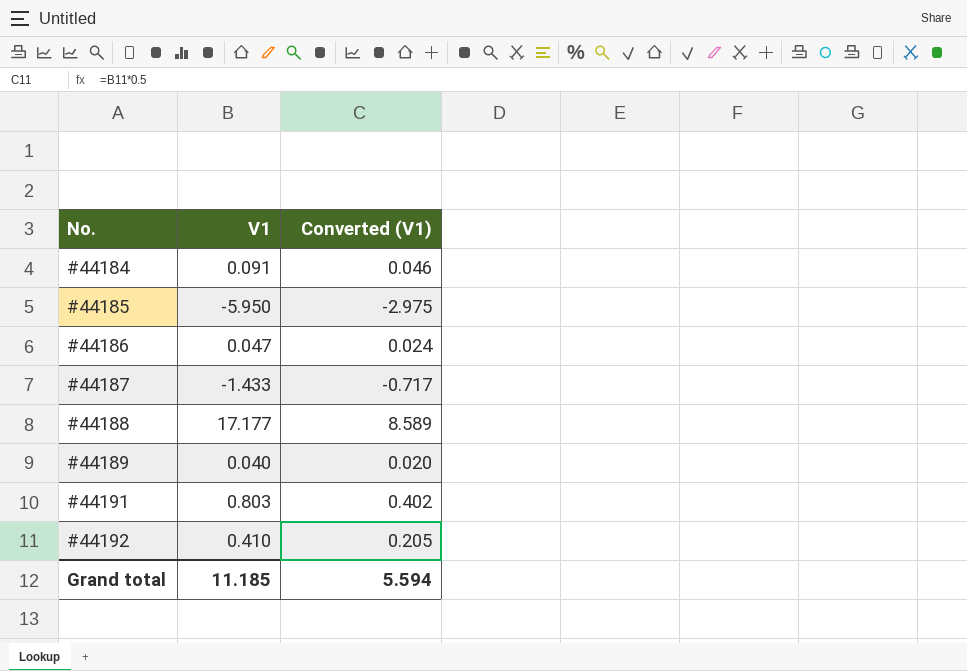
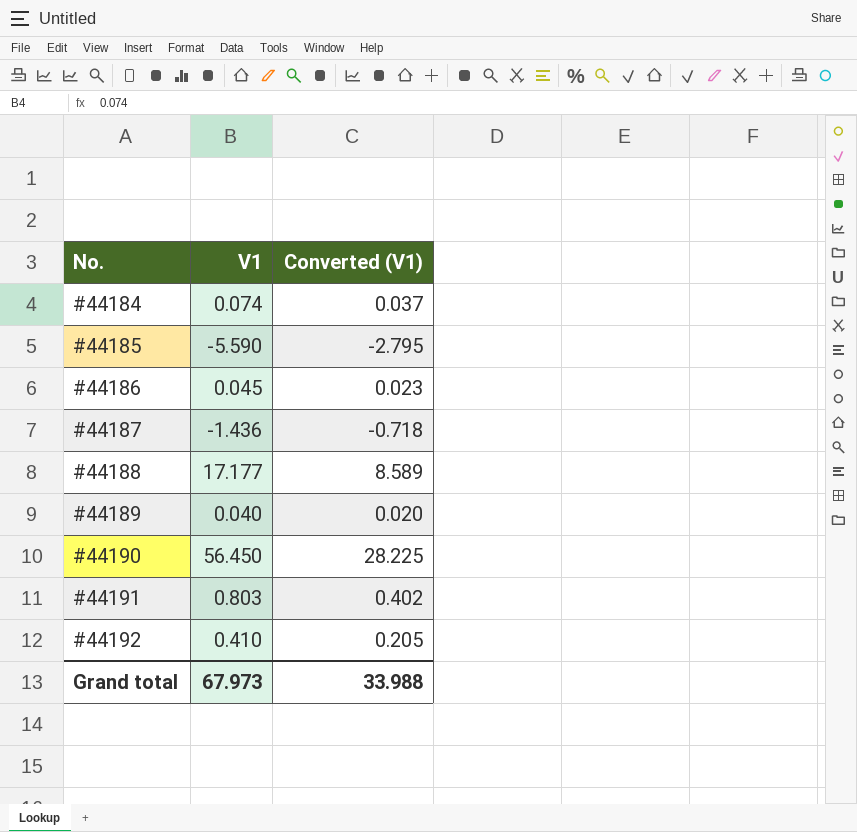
#44184 | V1: 0.091 -> 0.074
#44184 | Converted (V1): 0.046 -> 0.037
#44185 | V1: -5.950 -> -5.590
#44185 | Converted (V1): -2.975 -> -2.795
#44186 | V1: 0.047 -> 0.045
#44186 | Converted (V1): 0.024 -> 0.023
#44187 | V1: -1.433 -> -1.436
#44187 | Converted (V1): -0.717 -> -0.718
row #44190: none -> 56.450 | 28.225
Grand total | V1: 11.185 -> 67.973
Grand total | Converted (V1): 5.594 -> 33.988

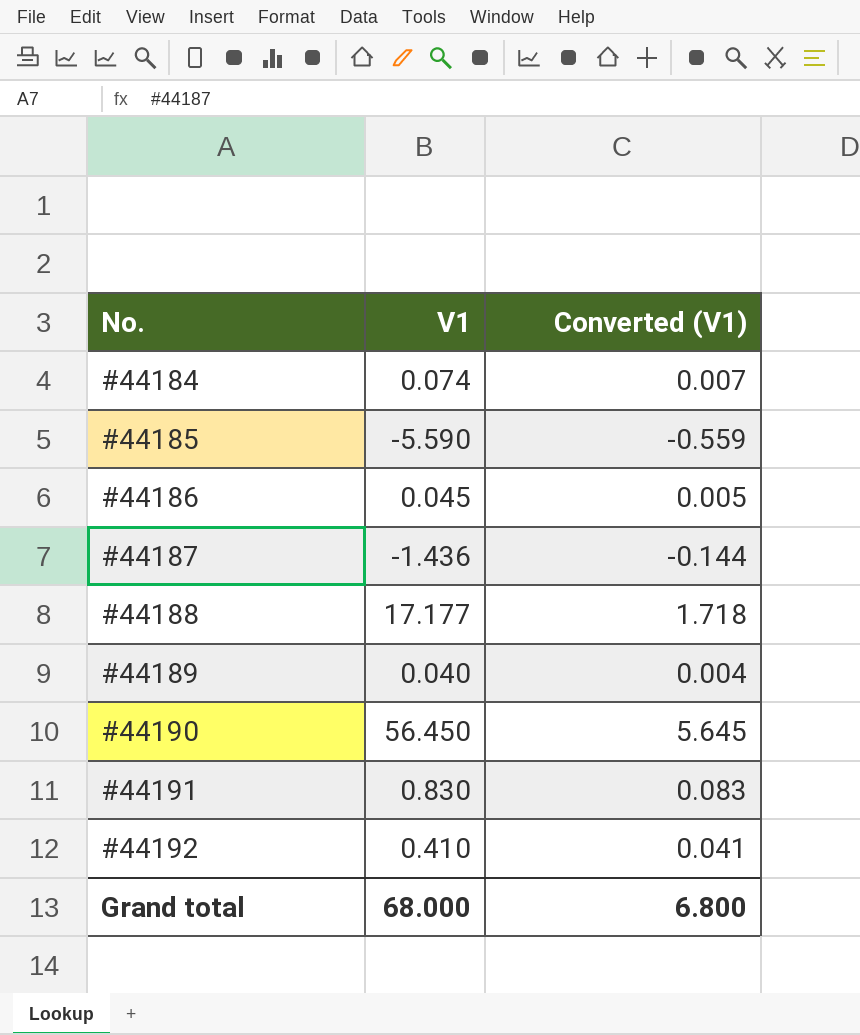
column Converted (V1) | formula: [V1] * 0.5 -> [V1] * 0.1
#44191 | V1: 0.803 -> 0.830
Grand total | V1: 67.973 -> 68.000
Grand total | Converted (V1): 33.988 -> 6.800

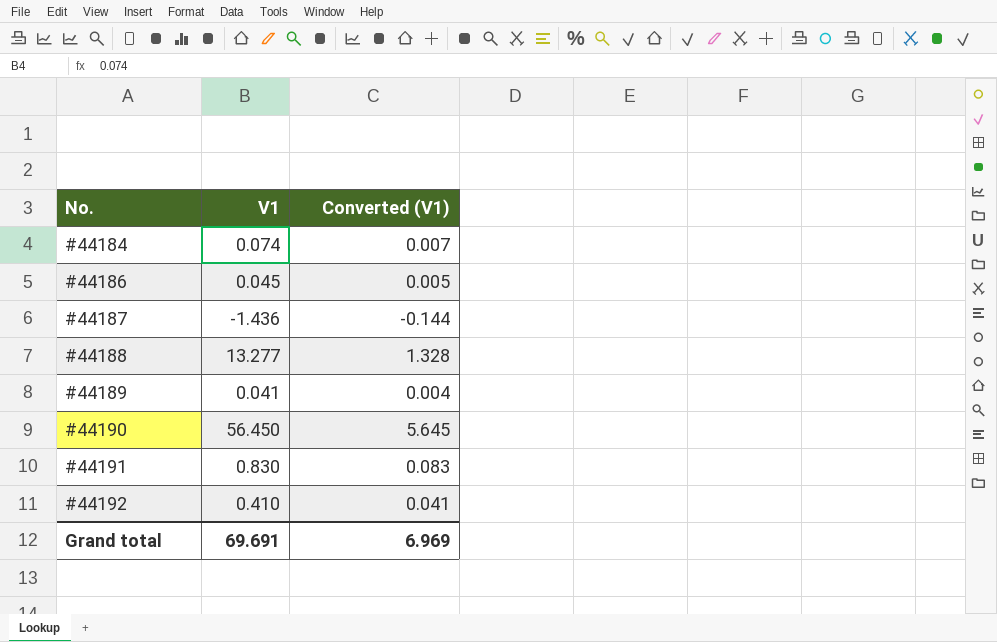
row #44185: -5.590 | -0.559 -> none
#44188 | V1: 17.177 -> 13.277
#44188 | Converted (V1): 1.718 -> 1.328
#44189 | V1: 0.040 -> 0.041
Grand total | V1: 68.000 -> 69.691
Grand total | Converted (V1): 6.800 -> 6.969

